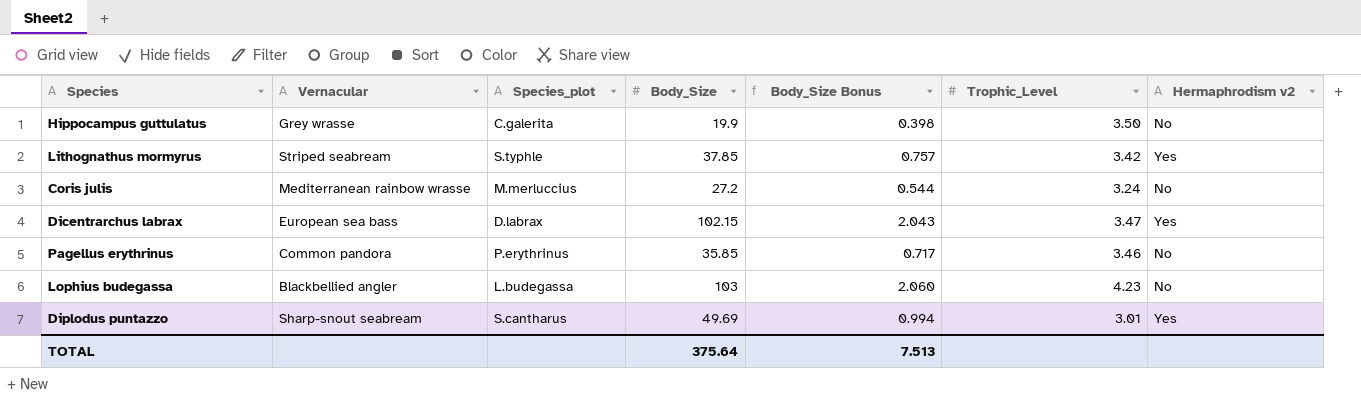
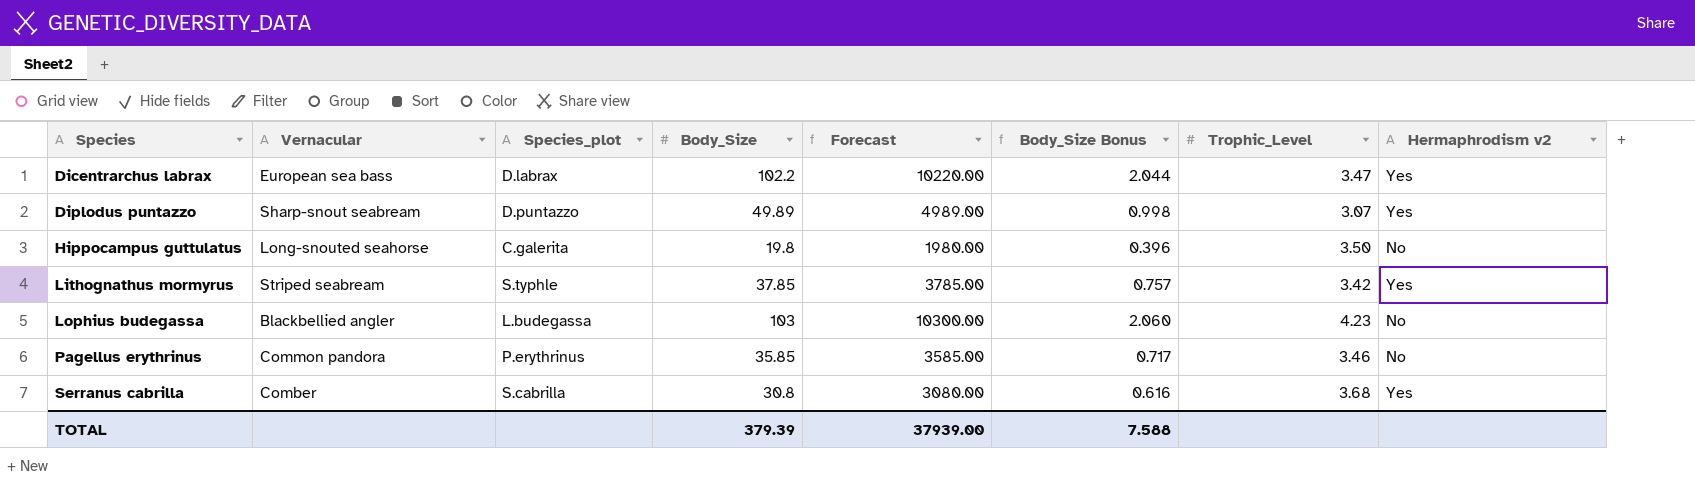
row order: none -> Species ascending
column Forecast | formula: none -> [Body_Size] * 100
row Coris julis: Mediterranean rainbow wrasse | M.merluccius | 27.2 | 0.544 | 3.24 | No -> none
Dicentrarchus labrax | Body_Size: 102.15 -> 102.2
Dicentrarchus labrax | Body_Size Bonus: 2.043 -> 2.044
Diplodus puntazzo | Species_plot: S.cantharus -> D.puntazzo
Diplodus puntazzo | Body_Size: 49.69 -> 49.89
Diplodus puntazzo | Body_Size Bonus: 0.994 -> 0.998
Diplodus puntazzo | Trophic_Level: 3.01 -> 3.07
Hippocampus guttulatus | Vernacular: Grey wrasse -> Long-snouted seahorse
Hippocampus guttulatus | Body_Size: 19.9 -> 19.8
Hippocampus guttulatus | Body_Size Bonus: 0.398 -> 0.396
row Serranus cabrilla: none -> Comber | S.cabrilla | 30.8 | 3080.00 | 0.616 | 3.68 | Yes
TOTAL | Body_Size: 375.64 -> 379.39
TOTAL | Body_Size Bonus: 7.513 -> 7.588

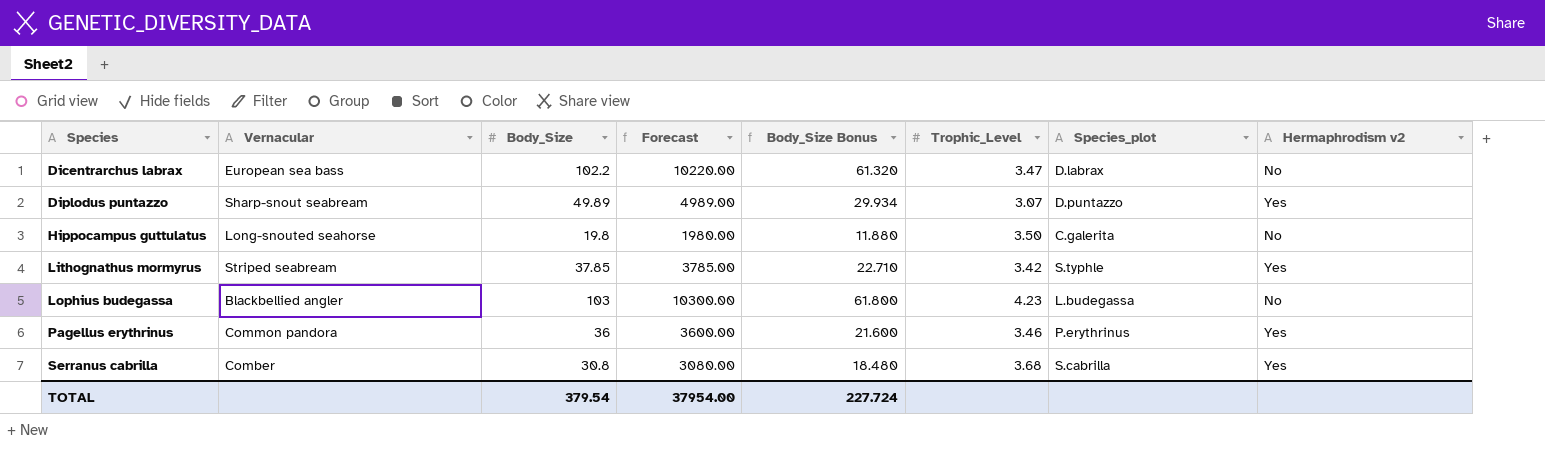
column Body_Size Bonus | formula: [Body_Size] * 0.02 -> [Body_Size] * 0.6
column Species_plot | position: 3 -> 7
Dicentrarchus labrax | Hermaphrodism v2: Yes -> No
Pagellus erythrinus | Body_Size: 35.85 -> 36
Pagellus erythrinus | Forecast: 3585.00 -> 3600.00
Pagellus erythrinus | Hermaphrodism v2: No -> Yes
TOTAL | Body_Size: 379.39 -> 379.54
TOTAL | Forecast: 37939.00 -> 37954.00
TOTAL | Body_Size Bonus: 7.588 -> 227.724

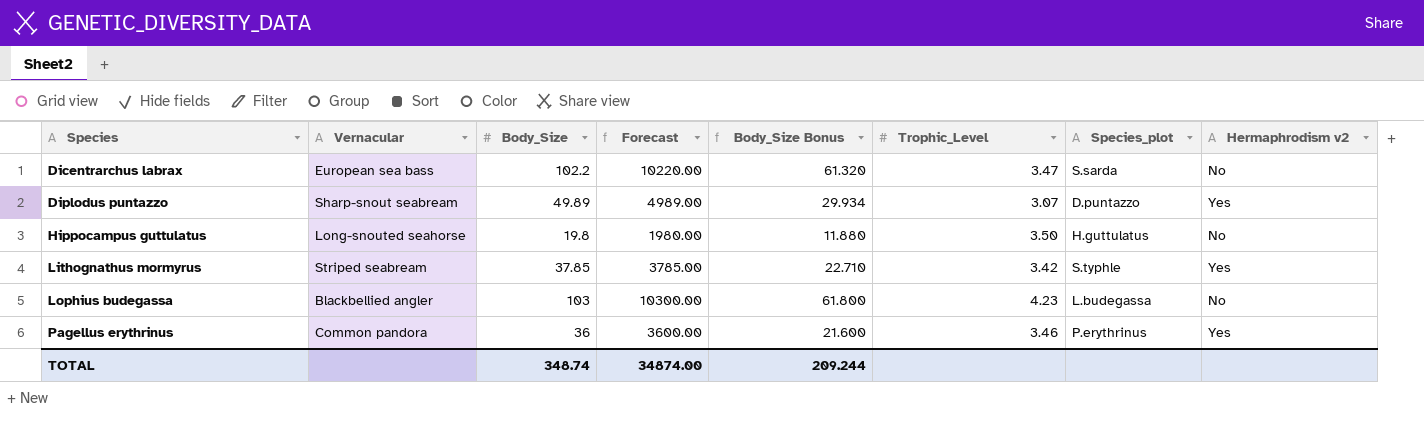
row Serranus cabrilla: Comber | 30.8 | 3080.00 | 18.480 | 3.68 | S.cabrilla | Yes -> none
Dicentrarchus labrax | Species_plot: D.labrax -> S.sarda
Hippocampus guttulatus | Species_plot: C.galerita -> H.guttulatus
TOTAL | Body_Size: 379.54 -> 348.74
TOTAL | Forecast: 37954.00 -> 34874.00
TOTAL | Body_Size Bonus: 227.724 -> 209.244

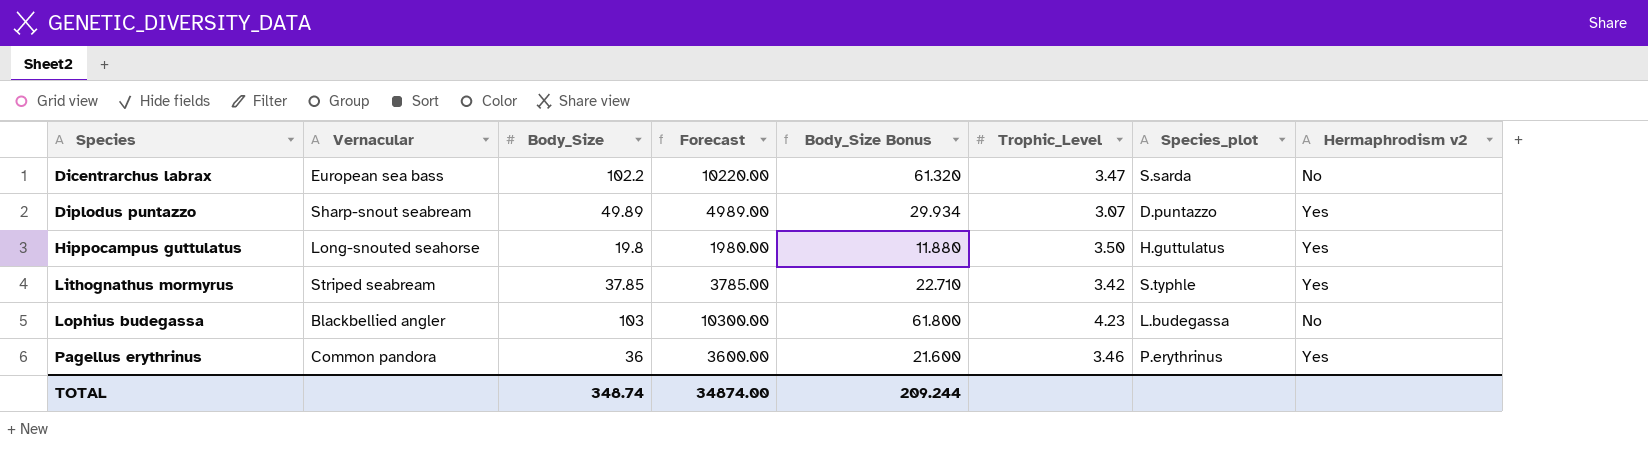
Hippocampus guttulatus | Hermaphrodism v2: No -> Yes

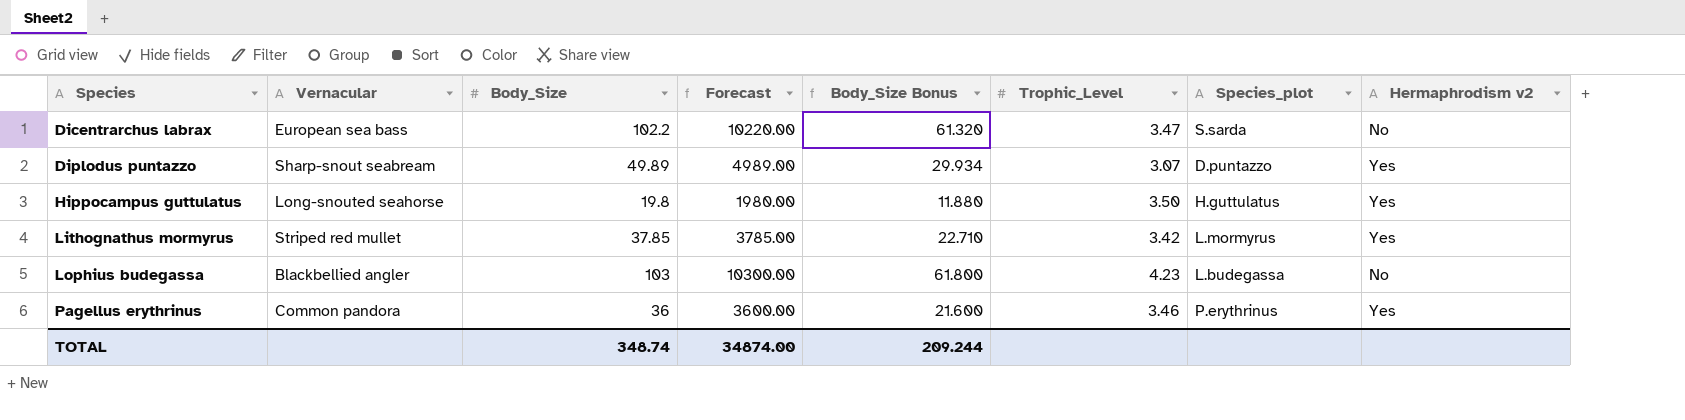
Lithognathus mormyrus | Vernacular: Striped seabream -> Striped red mullet
Lithognathus mormyrus | Species_plot: S.typhle -> L.mormyrus

